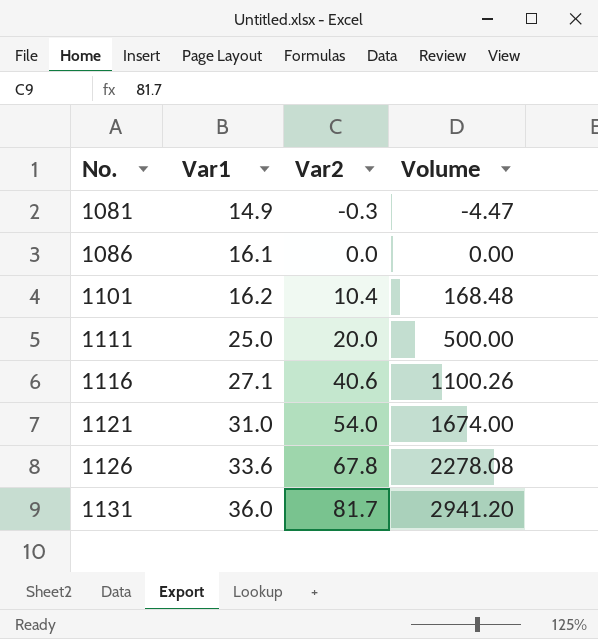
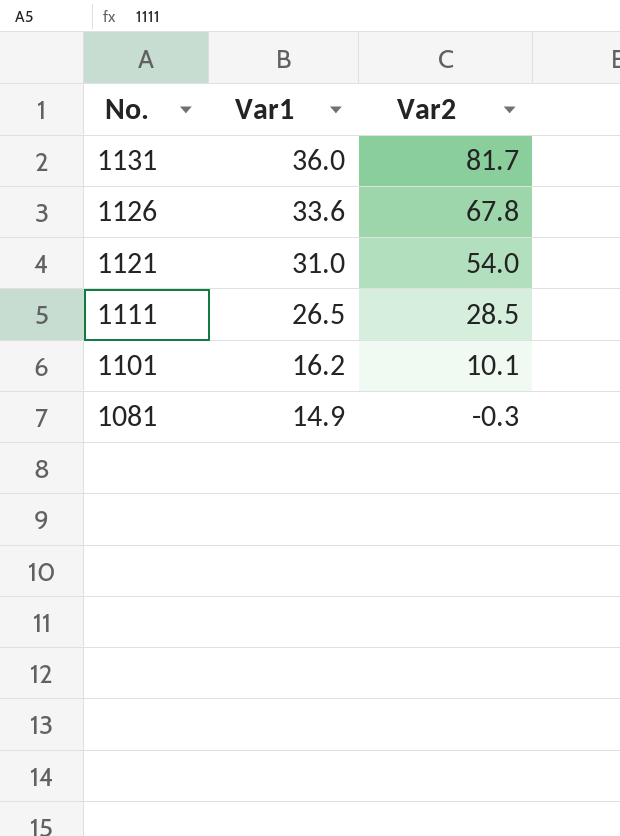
row order: No. ascending -> No. descending
column Volume | formula: [Var1] * [Var2] -> none
row 1086: 16.1 | 0.0 | 0.00 -> none
row 1116: 27.1 | 40.6 | 1100.26 -> none
1111 | Var1: 25.0 -> 26.5
1111 | Var2: 20.0 -> 28.5
1101 | Var2: 10.4 -> 10.1

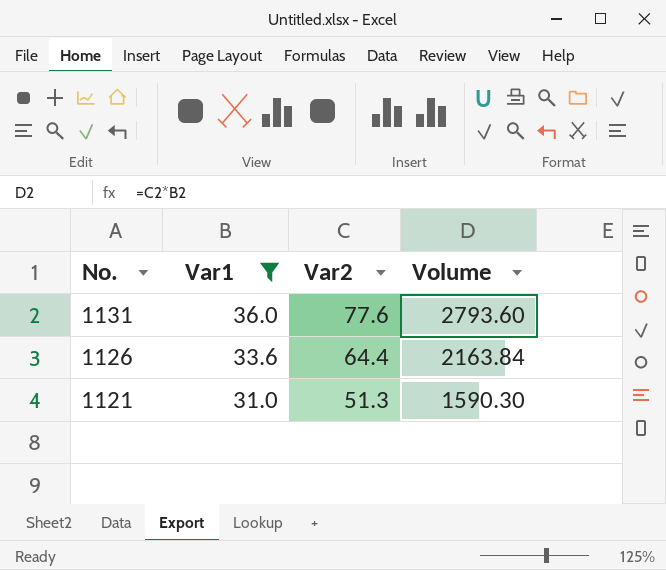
filter: none -> Var1 >= 31.0
column Volume | formula: none -> [Var1] * [Var2]
1131 | Var2: 81.7 -> 77.6
1126 | Var2: 67.8 -> 64.4
1121 | Var2: 54.0 -> 51.3

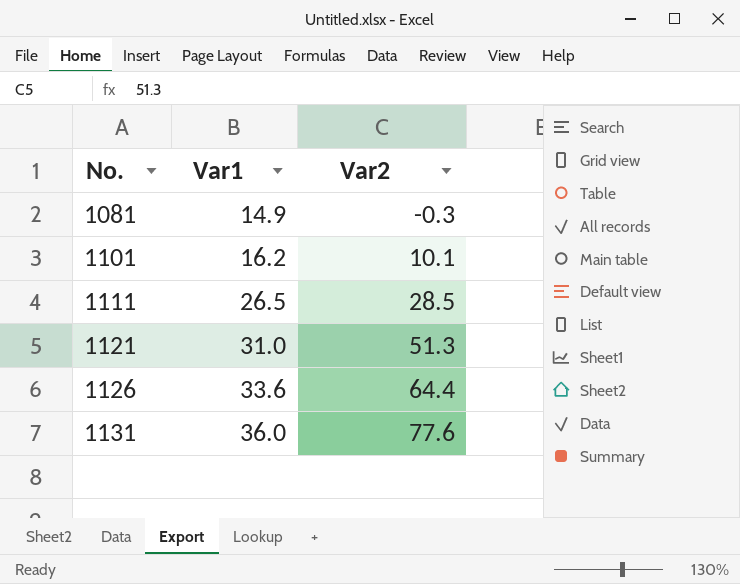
filter: Var1 >= 31.0 -> none
row order: No. descending -> No. ascending
column Volume | formula: [Var1] * [Var2] -> none

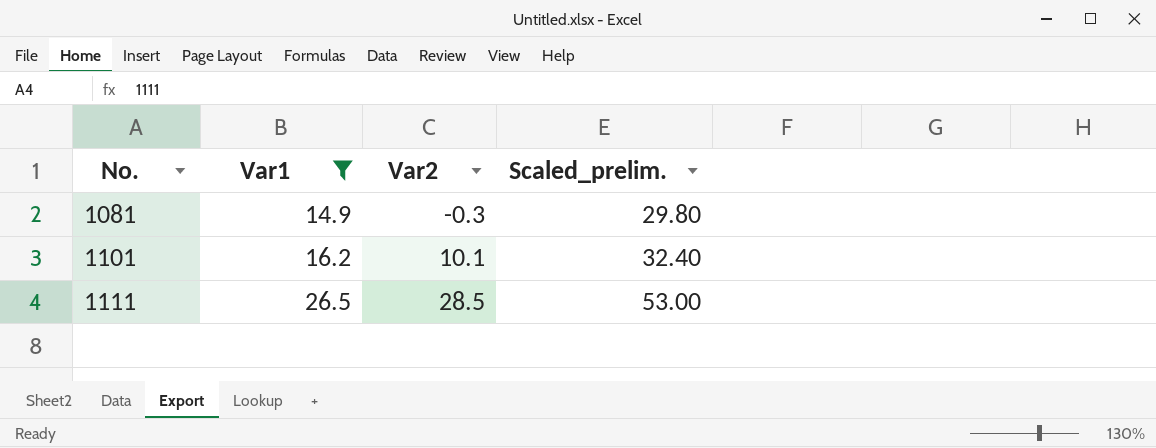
filter: none -> Var1 <= 26.5
column Scaled_prelim. | formula: none -> [Var1] * 2

